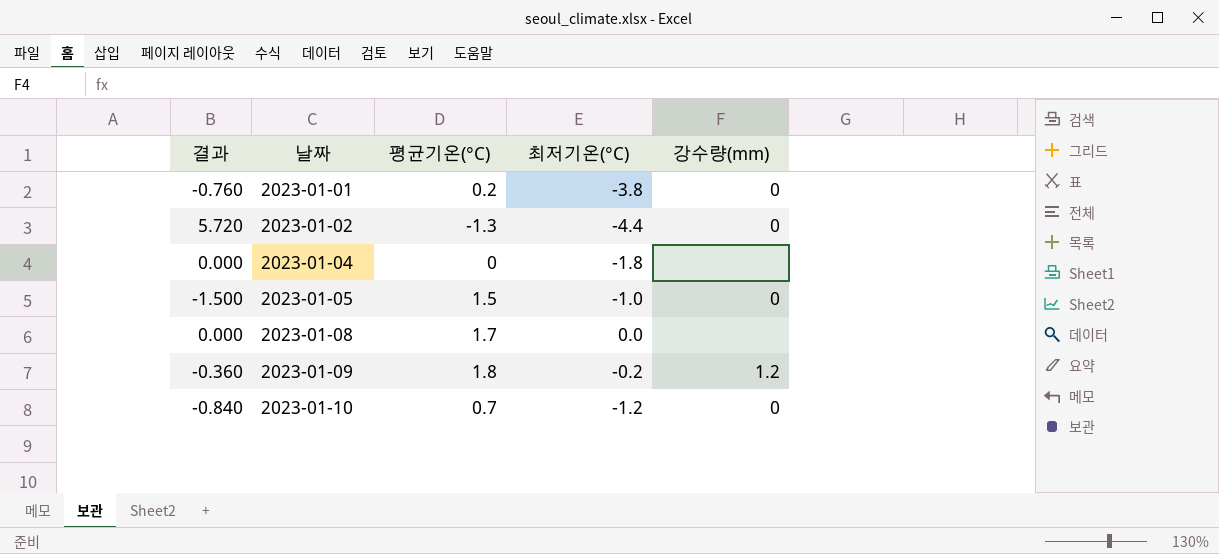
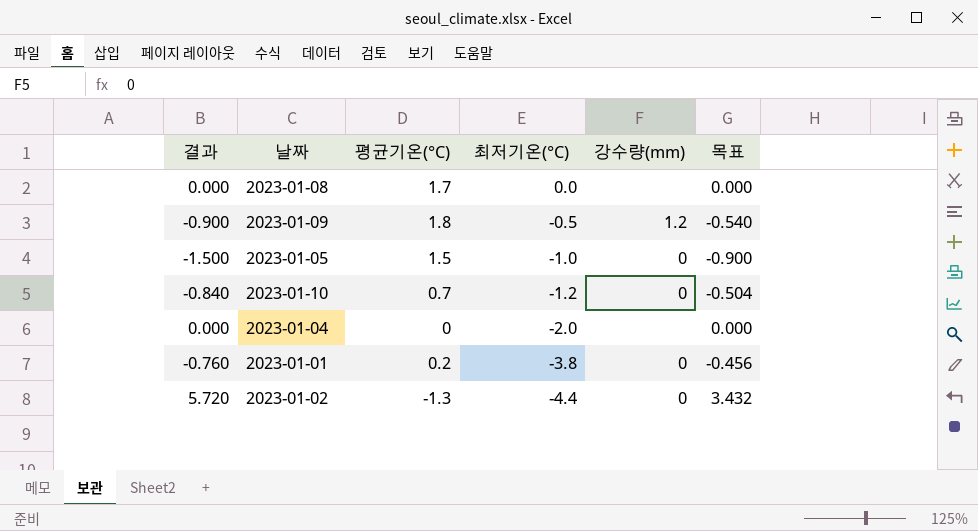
row order: 날짜 ascending -> 최저기온(°C) descending
column 목표 | formula: none -> [결과] * 0.6
2023-01-09 | 결과: -0.360 -> -0.900
2023-01-09 | 최저기온(°C): -0.2 -> -0.5
2023-01-04 | 최저기온(°C): -1.8 -> -2.0

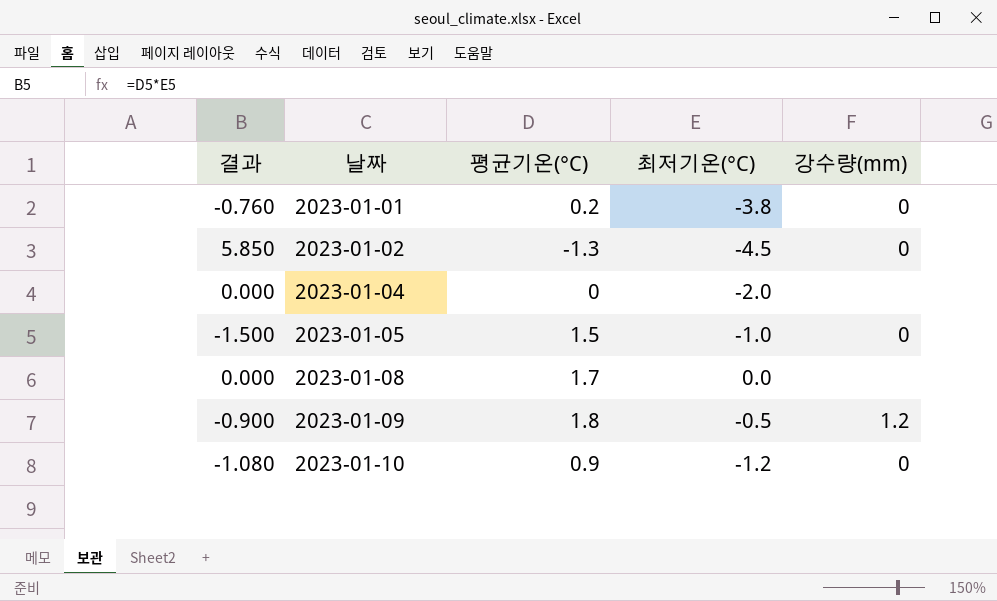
row order: 최저기온(°C) descending -> 날짜 ascending
column 목표 | formula: [결과] * 0.6 -> none
2023-01-02 | 결과: 5.720 -> 5.850
2023-01-02 | 최저기온(°C): -4.4 -> -4.5
2023-01-10 | 결과: -0.840 -> -1.080
2023-01-10 | 평균기온(°C): 0.7 -> 0.9

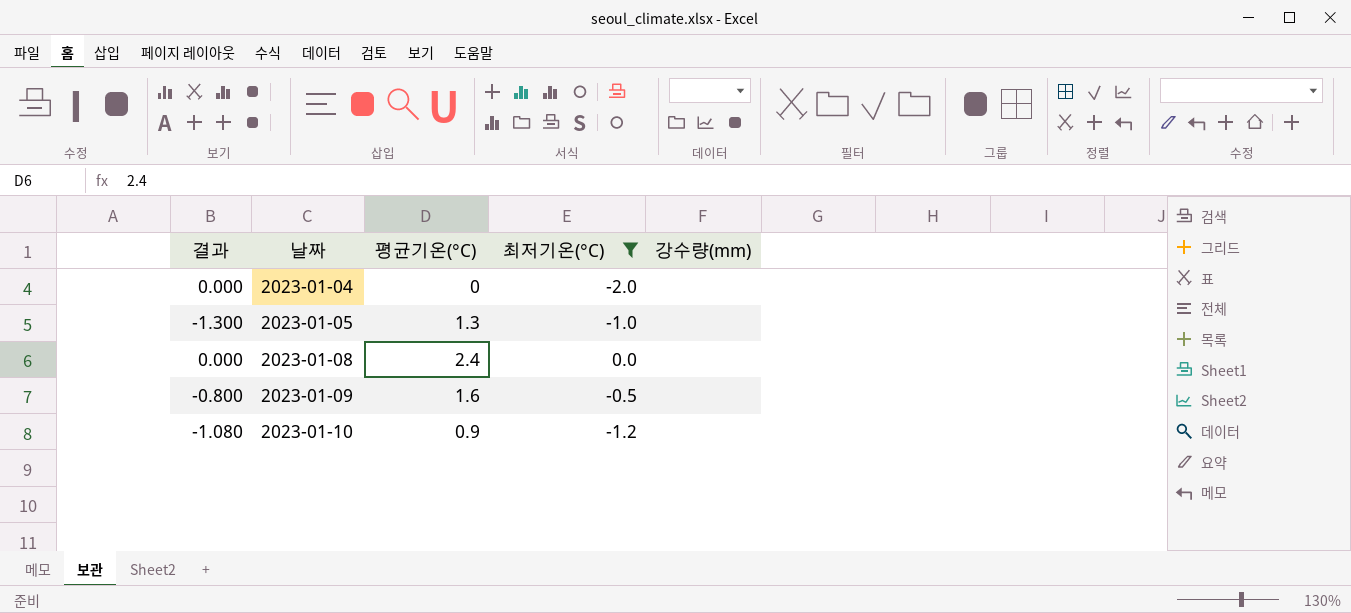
filter: none -> 최저기온(°C) >= -2.0
2023-01-05 | 결과: -1.500 -> -1.300
2023-01-05 | 평균기온(°C): 1.5 -> 1.3
2023-01-05 | 강수량(mm): 0 -> none
2023-01-08 | 평균기온(°C): 1.7 -> 2.4
2023-01-09 | 결과: -0.900 -> -0.800
2023-01-09 | 평균기온(°C): 1.8 -> 1.6
2023-01-09 | 강수량(mm): 1.2 -> none
2023-01-10 | 강수량(mm): 0 -> none

